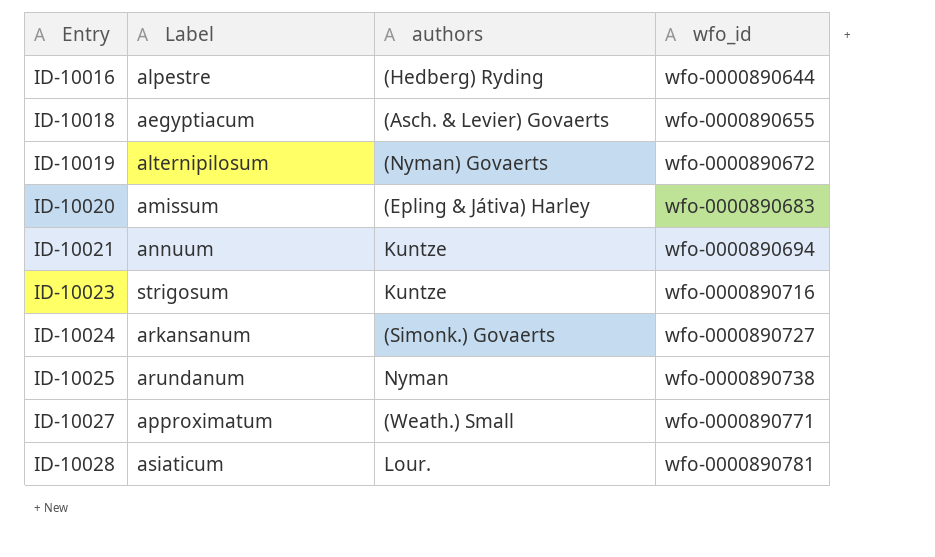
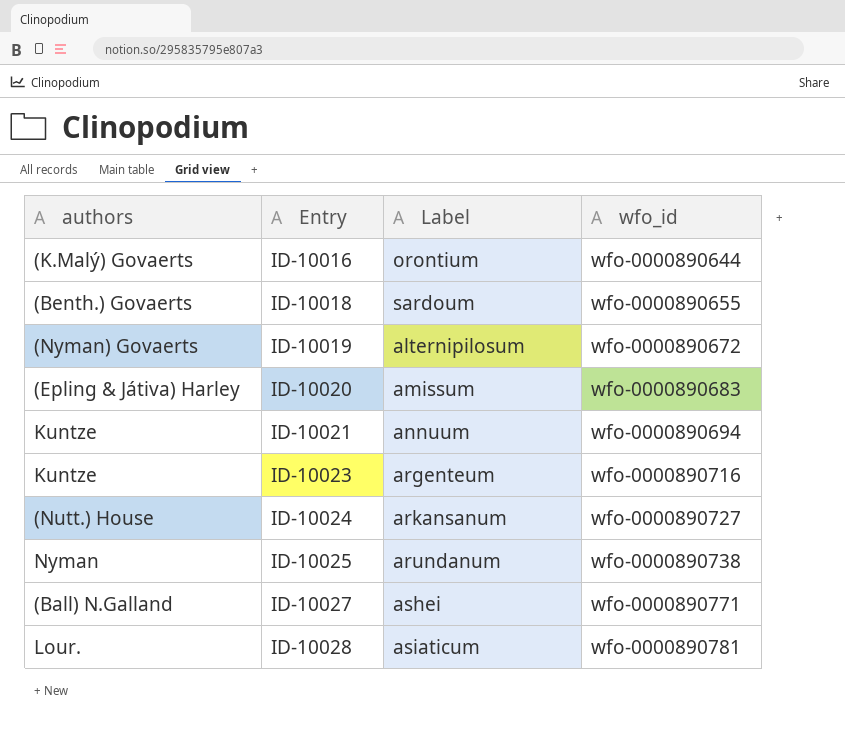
column authors | position: 3 -> 1
ID-10016 | authors: (Hedberg) Ryding -> (K.Malý) Govaerts
ID-10016 | Label: alpestre -> orontium
ID-10018 | authors: (Asch. & Levier) Govaerts -> (Benth.) Govaerts
ID-10018 | Label: aegyptiacum -> sardoum
ID-10023 | Label: strigosum -> argenteum
ID-10024 | authors: (Simonk.) Govaerts -> (Nutt.) House
ID-10027 | authors: (Weath.) Small -> (Ball) N.Galland
ID-10027 | Label: approximatum -> ashei

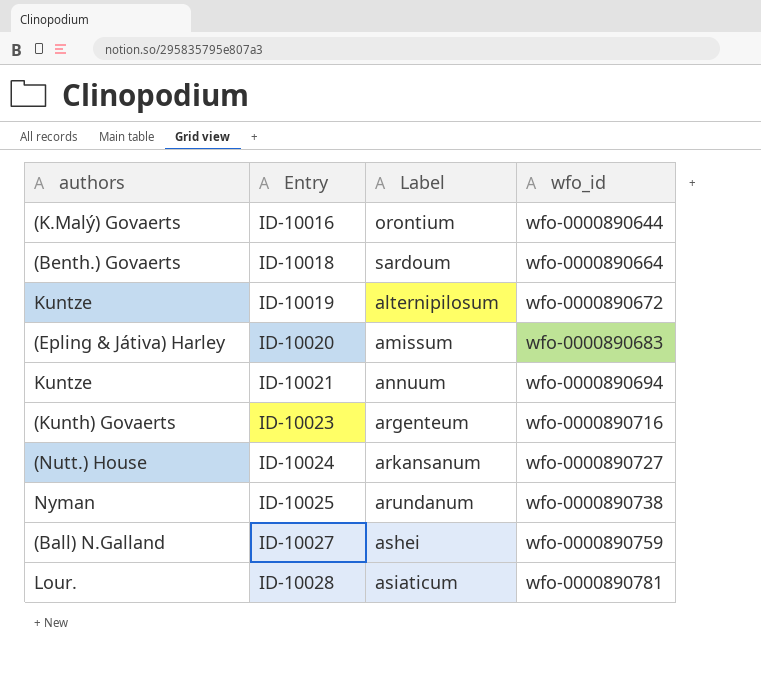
ID-10018 | wfo_id: wfo-0000890655 -> wfo-0000890664
ID-10019 | authors: (Nyman) Govaerts -> Kuntze
ID-10023 | authors: Kuntze -> (Kunth) Govaerts
ID-10027 | wfo_id: wfo-0000890771 -> wfo-0000890759

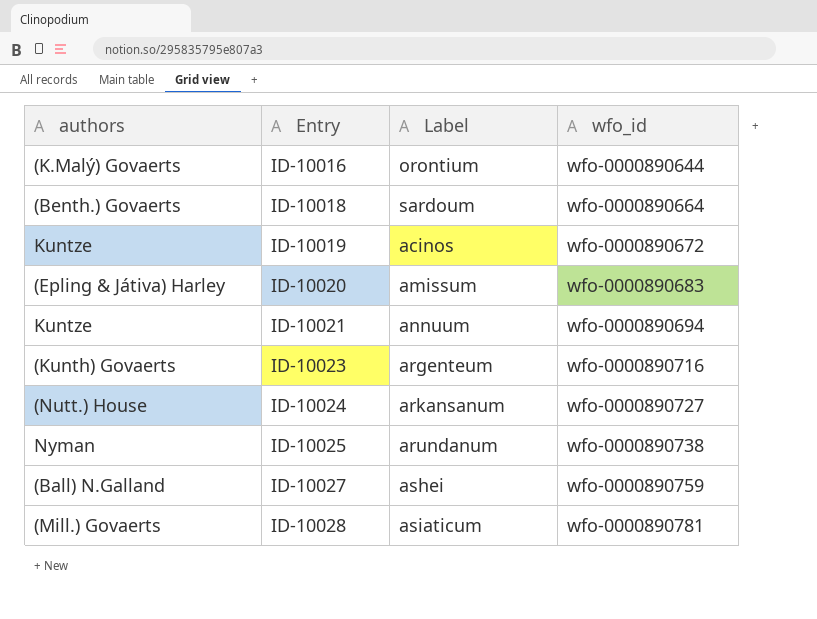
ID-10019 | Label: alternipilosum -> acinos
ID-10028 | authors: Lour. -> (Mill.) Govaerts

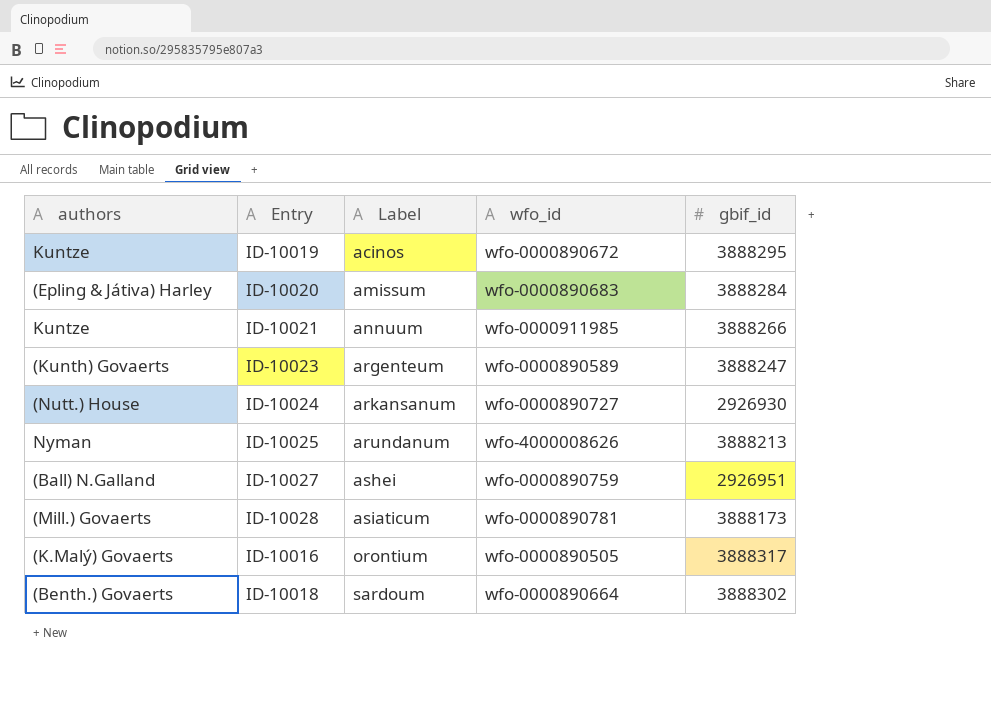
row order: Entry ascending -> Label ascending
column gbif_id | position: none -> 5
ID-10021 | wfo_id: wfo-0000890694 -> wfo-0000911985
ID-10023 | wfo_id: wfo-0000890716 -> wfo-0000890589
ID-10025 | wfo_id: wfo-0000890738 -> wfo-4000008626
ID-10016 | wfo_id: wfo-0000890644 -> wfo-0000890505

